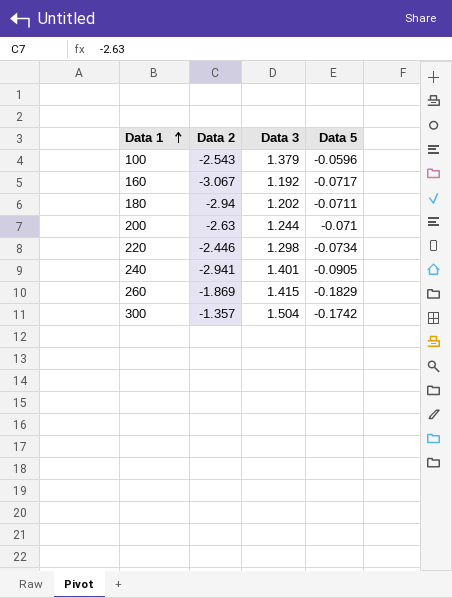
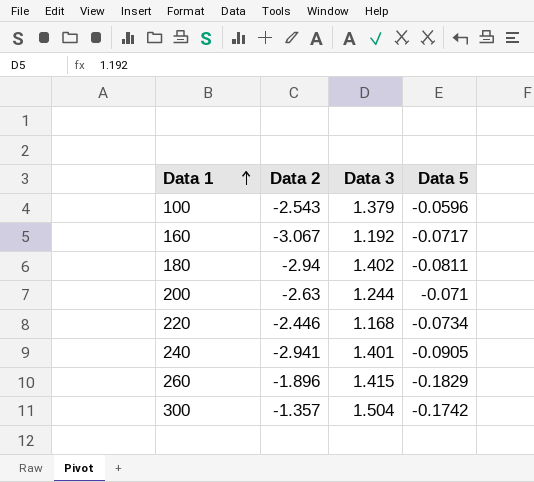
180 | Data 3: 1.202 -> 1.402
180 | Data 5: -0.0711 -> -0.0811
220 | Data 3: 1.298 -> 1.168
260 | Data 2: -1.869 -> -1.896

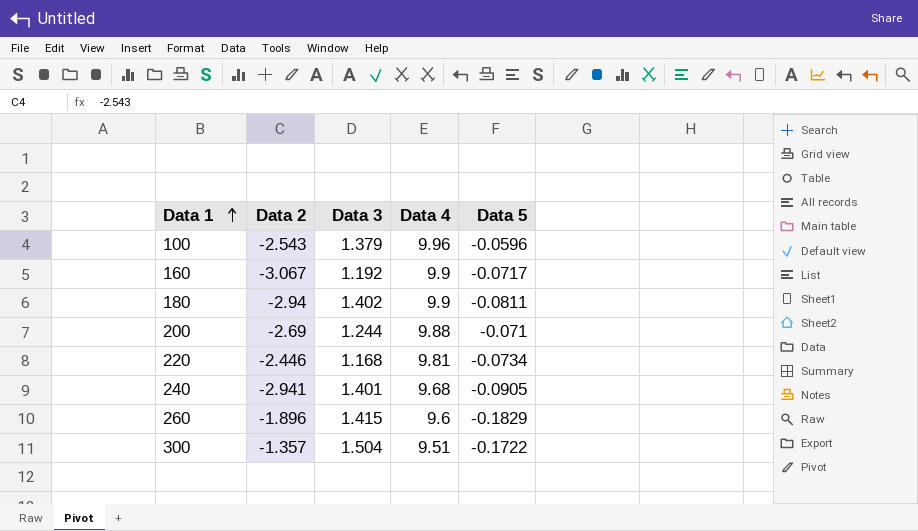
column Data 4 | position: none -> 4
200 | Data 2: -2.63 -> -2.69
300 | Data 5: -0.1742 -> -0.1722

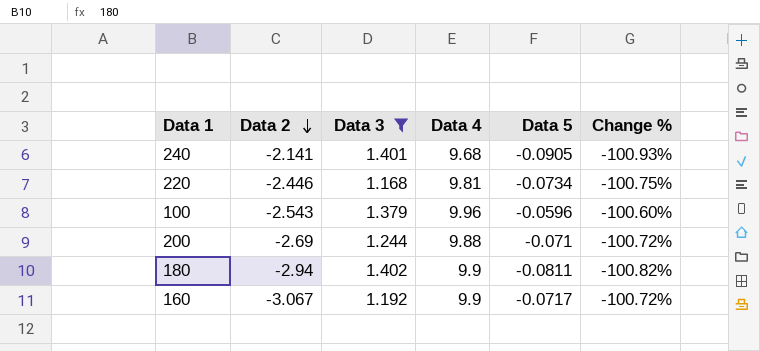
filter: none -> Data 3 <= 1.402
row order: Data 1 ascending -> Data 2 descending
column Change % | formula: none -> ([Data 5] - [Data 4]) / [Data 4]
240 | Data 2: -2.941 -> -2.141

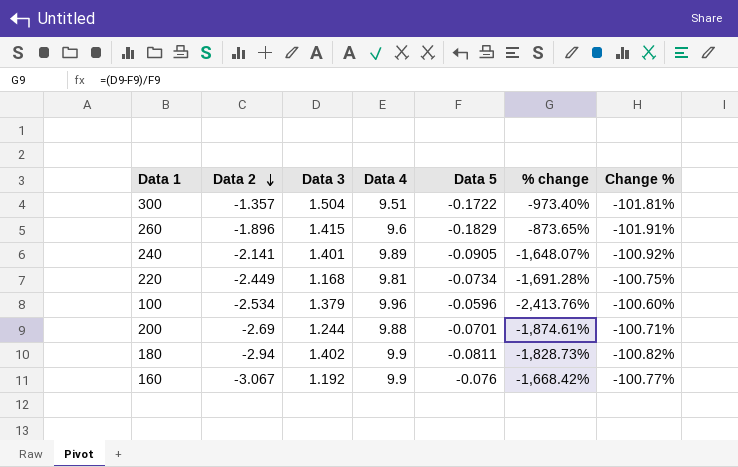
filter: Data 3 <= 1.402 -> none
column % change | formula: none -> ([Data 3] - [Data 5]) / [Data 5]
240 | Data 4: 9.68 -> 9.89
240 | Change %: -100.93% -> -100.92%
220 | Data 2: -2.446 -> -2.449
100 | Data 2: -2.543 -> -2.534
200 | Data 5: -0.071 -> -0.0701
200 | Change %: -100.72% -> -100.71%
160 | Data 5: -0.0717 -> -0.076
160 | Change %: -100.72% -> -100.77%

